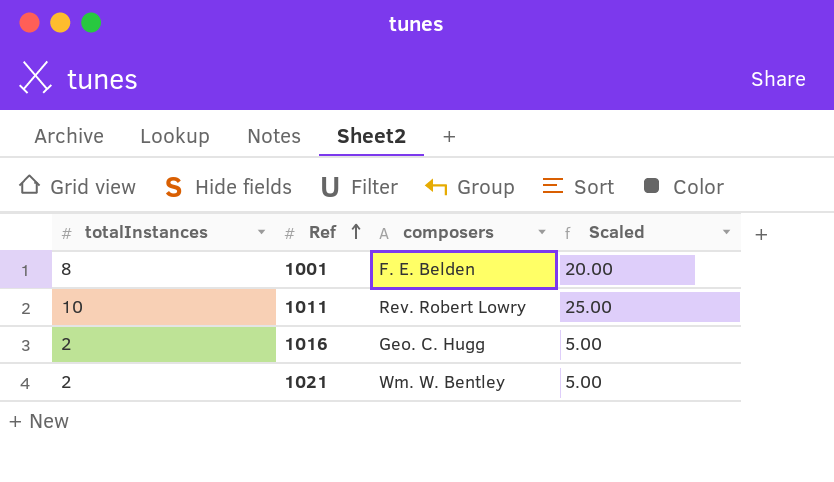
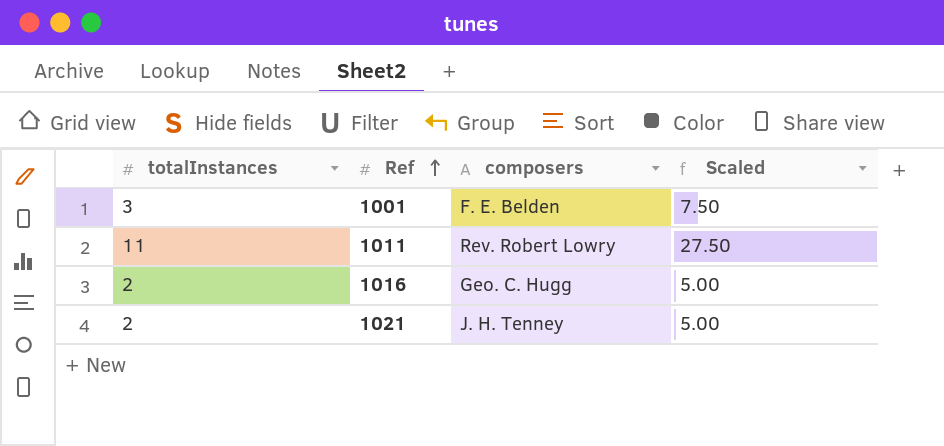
1001 | totalInstances: 8 -> 3
1001 | Scaled: 20.00 -> 7.50
1011 | totalInstances: 10 -> 11
1011 | Scaled: 25.00 -> 27.50
1021 | composers: Wm. W. Bentley -> J. H. Tenney

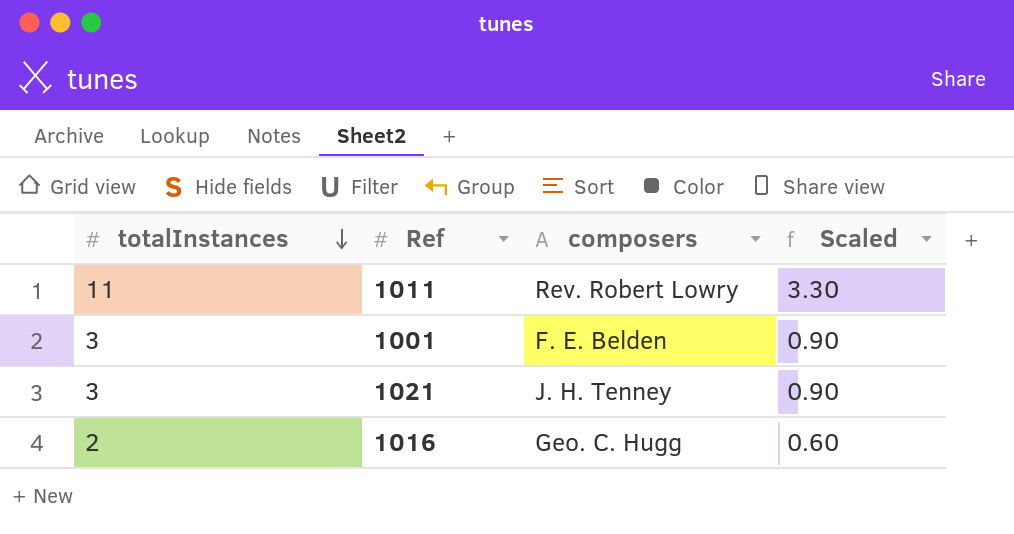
row order: Ref ascending -> totalInstances descending
column Scaled | formula: [totalInstances] * 2.5 -> [totalInstances] * 0.3
1021 | totalInstances: 2 -> 3

